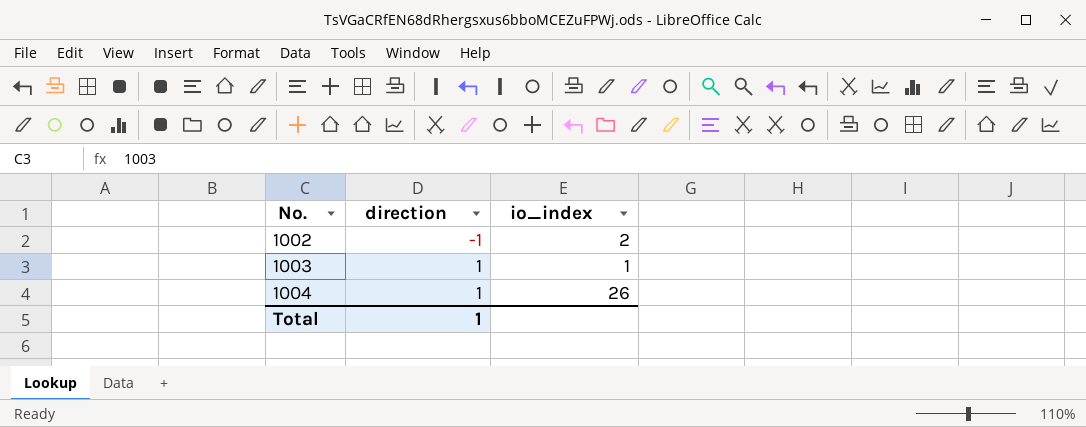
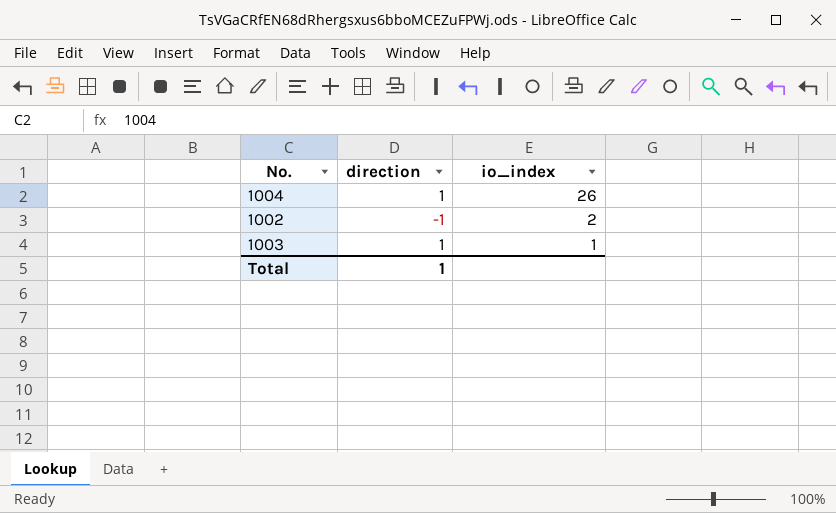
row order: No. ascending -> io_index descending

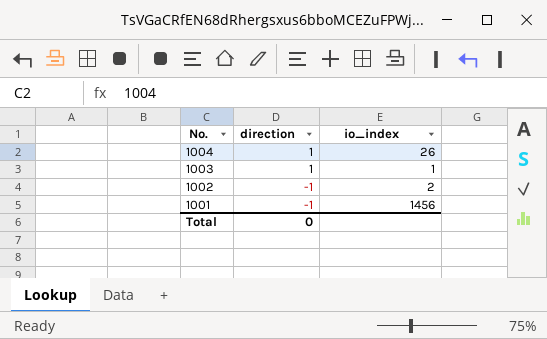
row order: io_index descending -> No. descending
row 1001: none -> -1 | 1456
Total | direction: 1 -> 0

